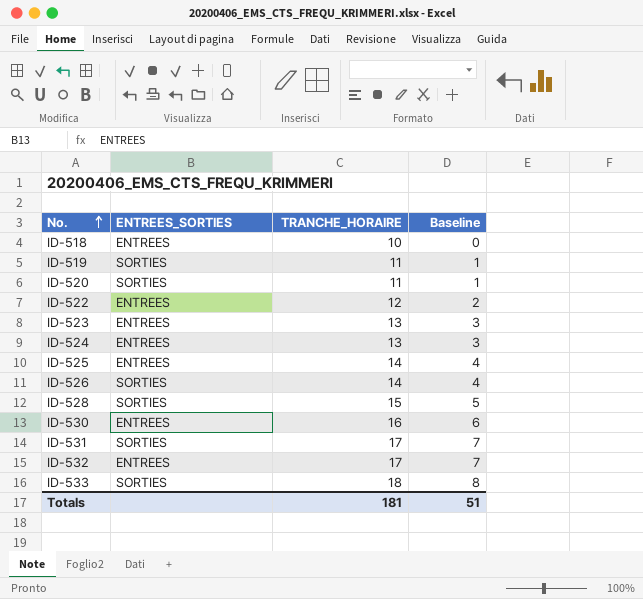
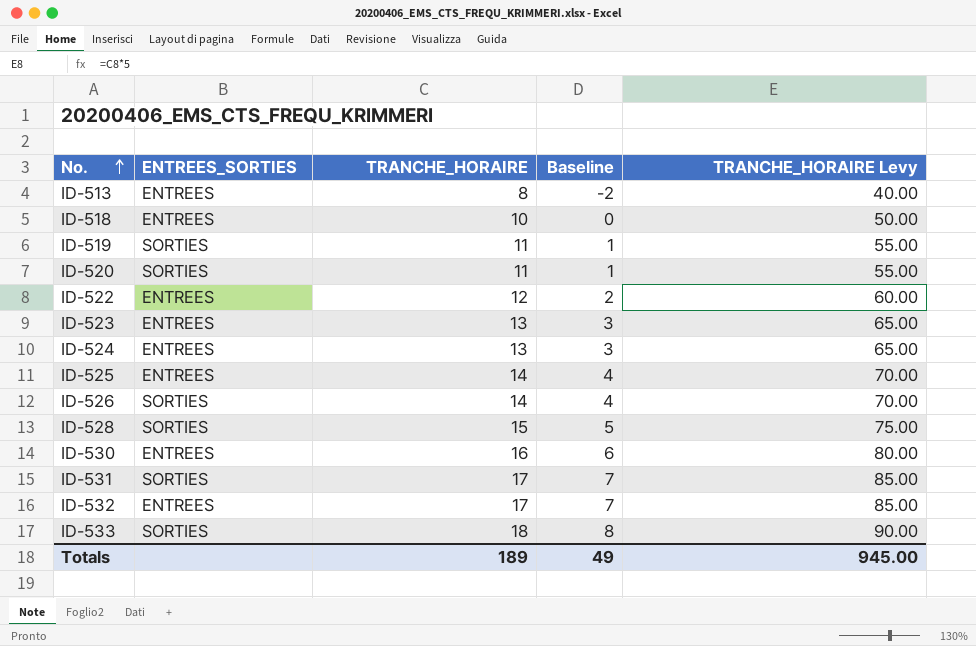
column TRANCHE_HORAIRE Levy | formula: none -> [TRANCHE_HORAIRE] * 5
row ID-513: none -> ENTREES | 8 | -2 | 40.00
Totals | TRANCHE_HORAIRE: 181 -> 189
Totals | Baseline: 51 -> 49

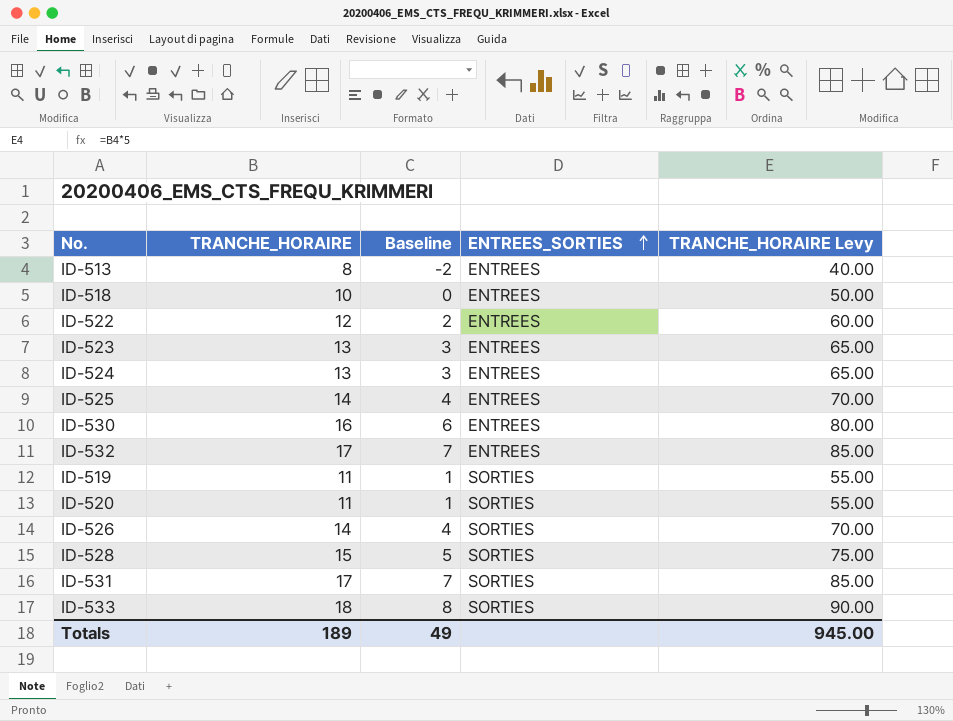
row order: No. ascending -> ENTREES_SORTIES ascending
column ENTREES_SORTIES | position: 2 -> 4

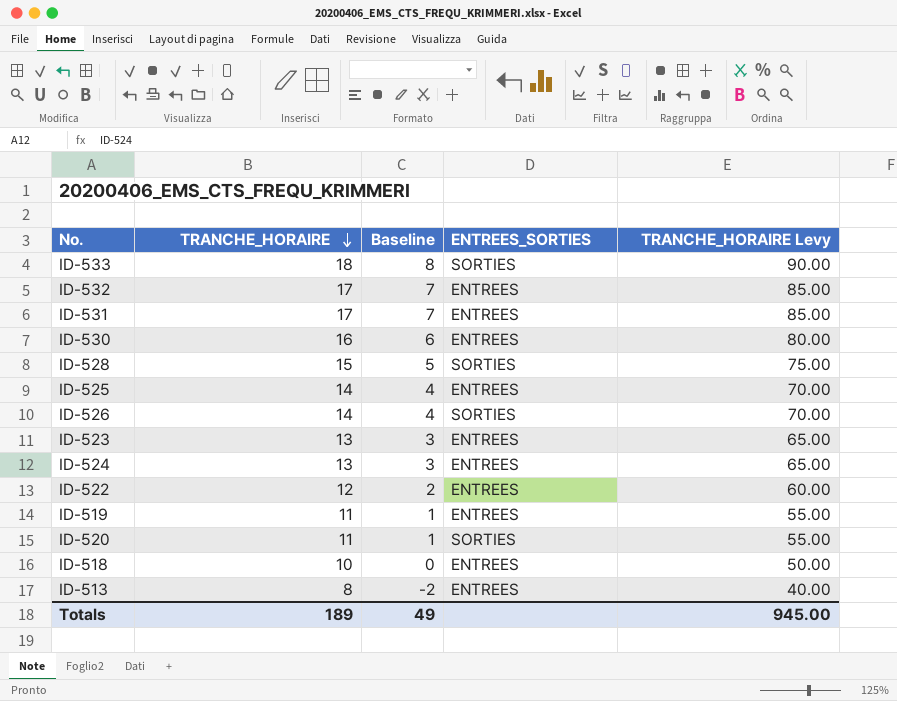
row order: ENTREES_SORTIES ascending -> TRANCHE_HORAIRE descending
ID-531 | ENTREES_SORTIES: SORTIES -> ENTREES
ID-519 | ENTREES_SORTIES: SORTIES -> ENTREES

